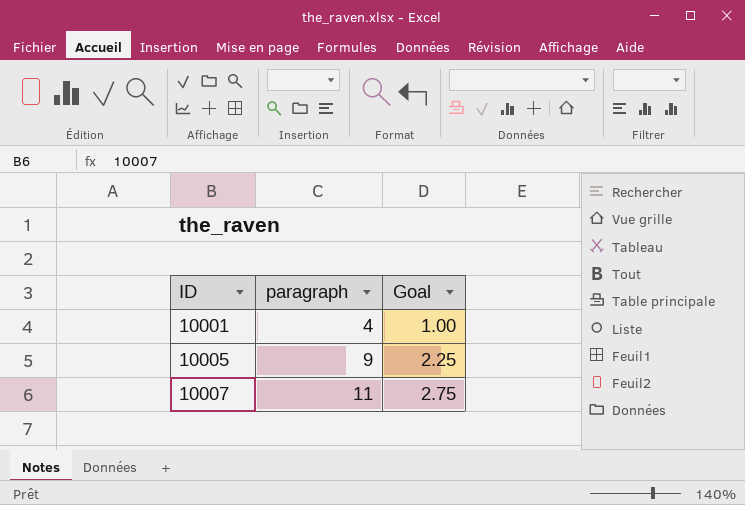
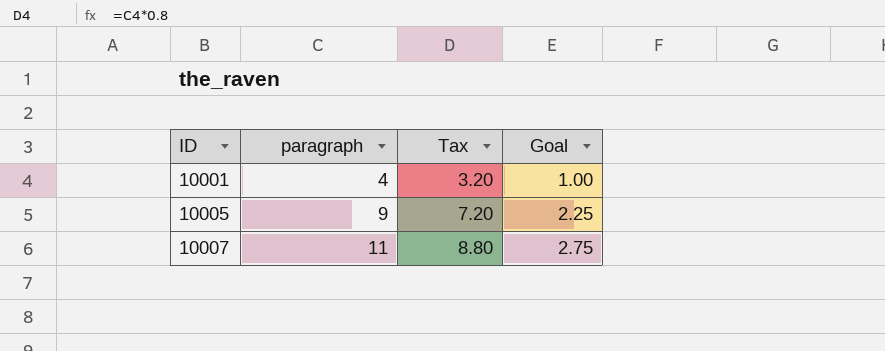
column Tax | formula: none -> [paragraph] * 0.8

